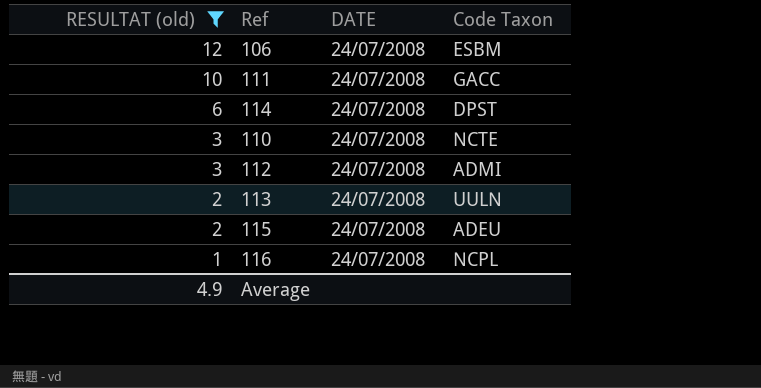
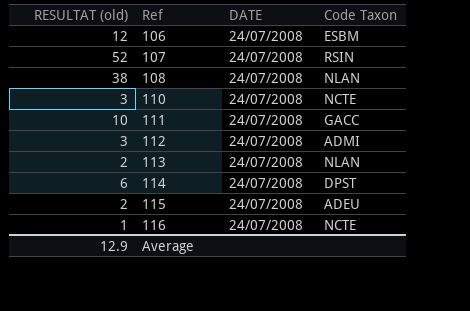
filter: RESULTAT (old) <= 12 -> none
row order: RESULTAT (old) descending -> Ref ascending
113 | Code Taxon: UULN -> NLAN
116 | Code Taxon: NCPL -> NCTE
Average | RESULTAT (old): 4.9 -> 12.9

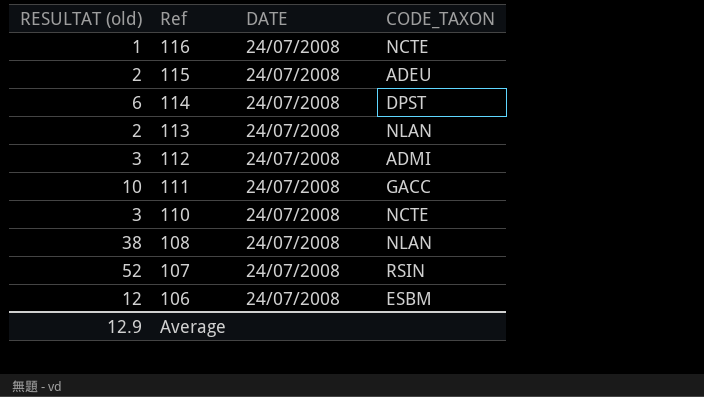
row order: Ref ascending -> Ref descending
column name: Code Taxon -> CODE_TAXON

